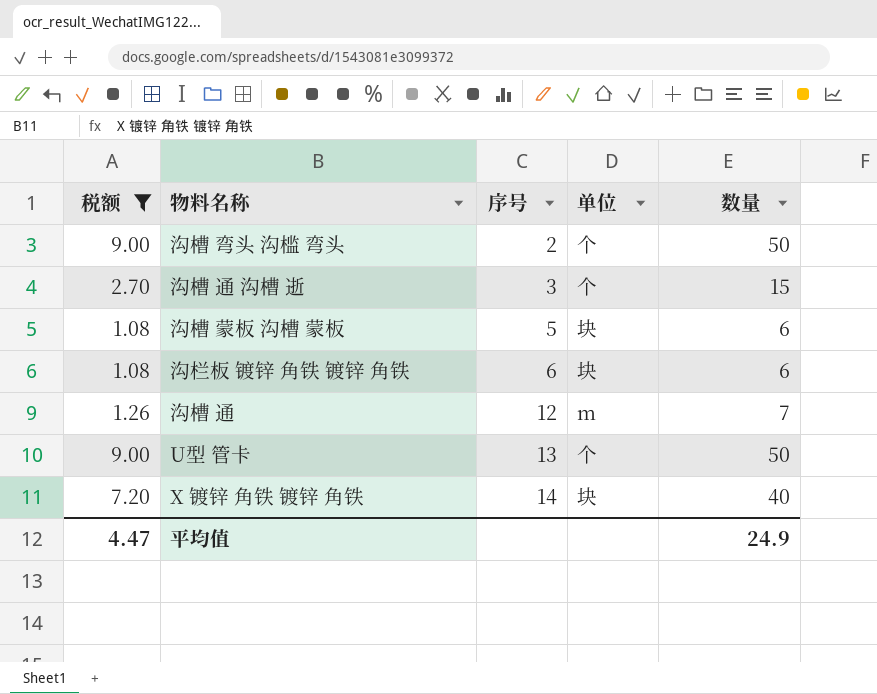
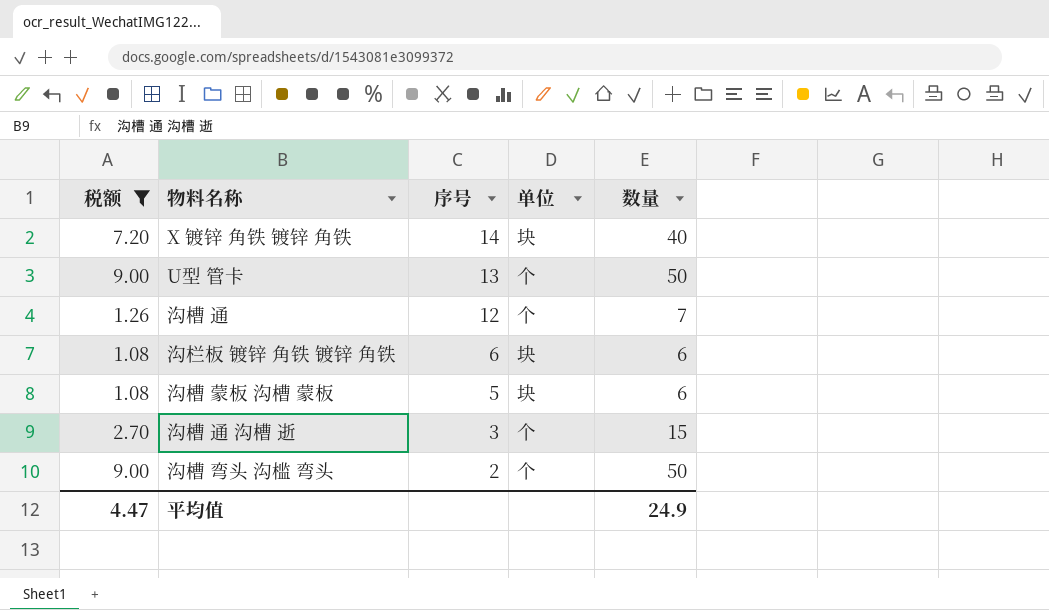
row order: 序号 ascending -> 序号 descending
沟槽 通 | 单位: m -> 个

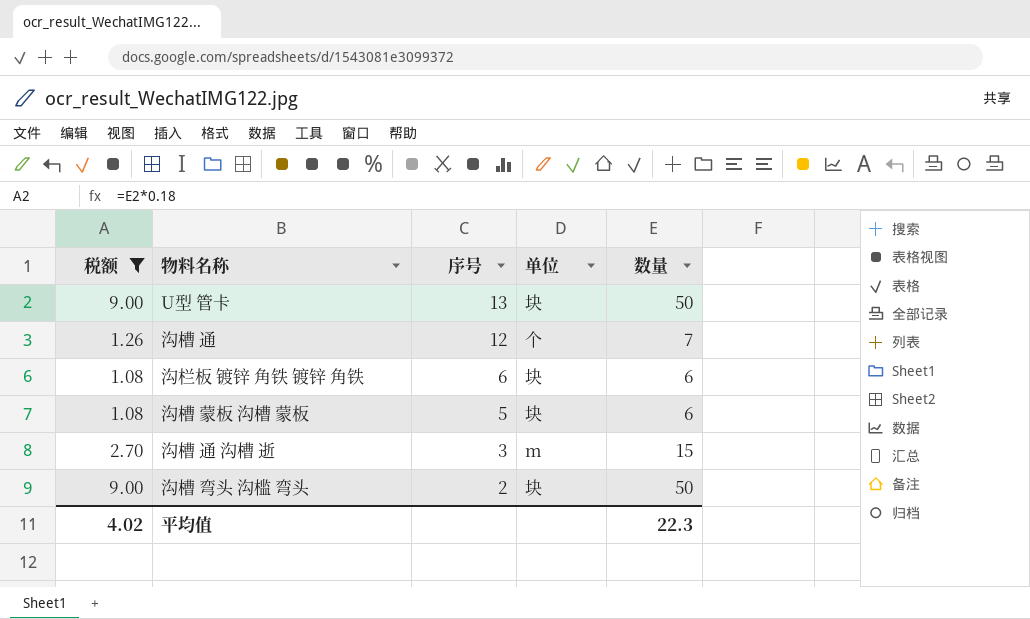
row X 镀锌 角铁 镀锌 角铁: 7.20 | 14 | 块 | 40 -> none
U型 管卡 | 单位: 个 -> 块
沟槽 通 沟槽 逝 | 单位: 个 -> m
沟槽 弯头 沟槛 弯头 | 单位: 个 -> 块
平均值 | 税额: 4.47 -> 4.02
平均值 | 数量: 24.9 -> 22.3

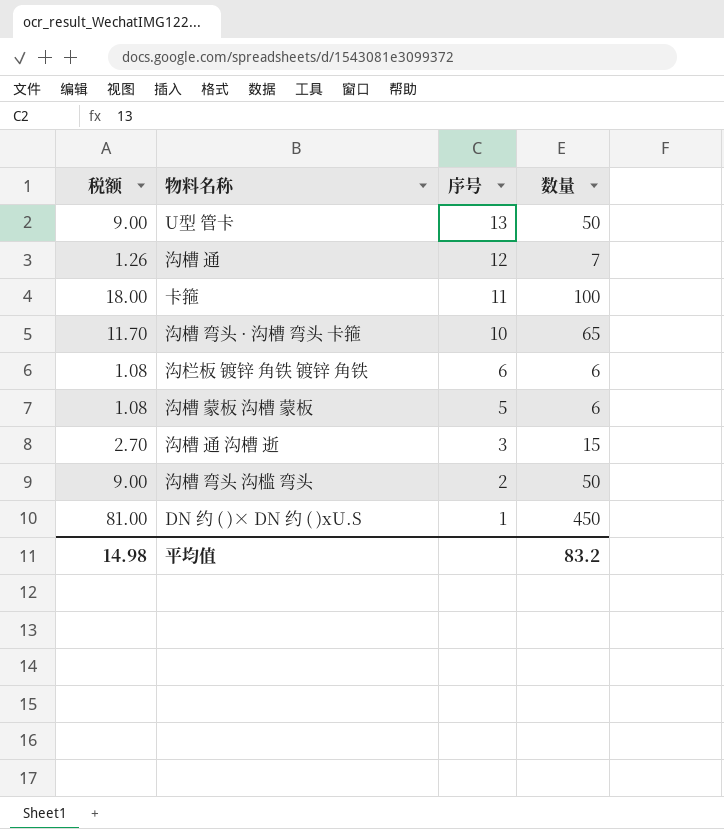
filter: 税额 <= 9.00 -> none
column 单位 | position: 4 -> none
平均值 | 税额: 4.02 -> 14.98
平均值 | 数量: 22.3 -> 83.2

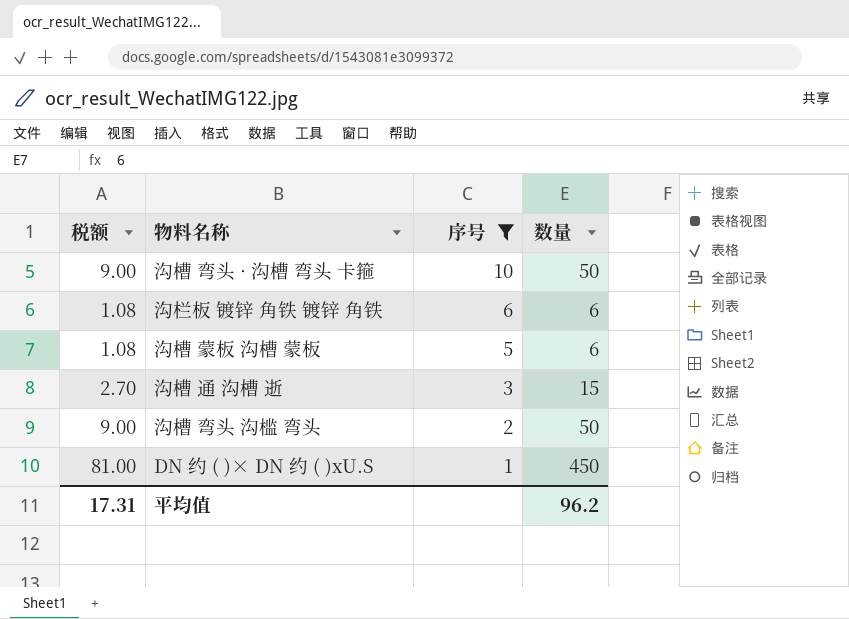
filter: none -> 序号 <= 10
沟槽 弯头 · 沟槽 弯头 卡箍 | 税额: 11.70 -> 9.00
沟槽 弯头 · 沟槽 弯头 卡箍 | 数量: 65 -> 50
平均值 | 税额: 14.98 -> 17.31
平均值 | 数量: 83.2 -> 96.2

